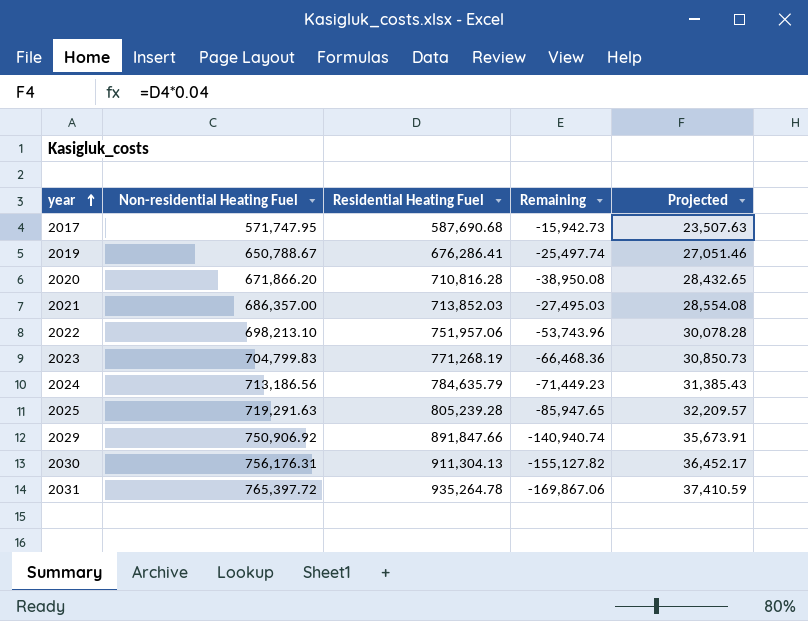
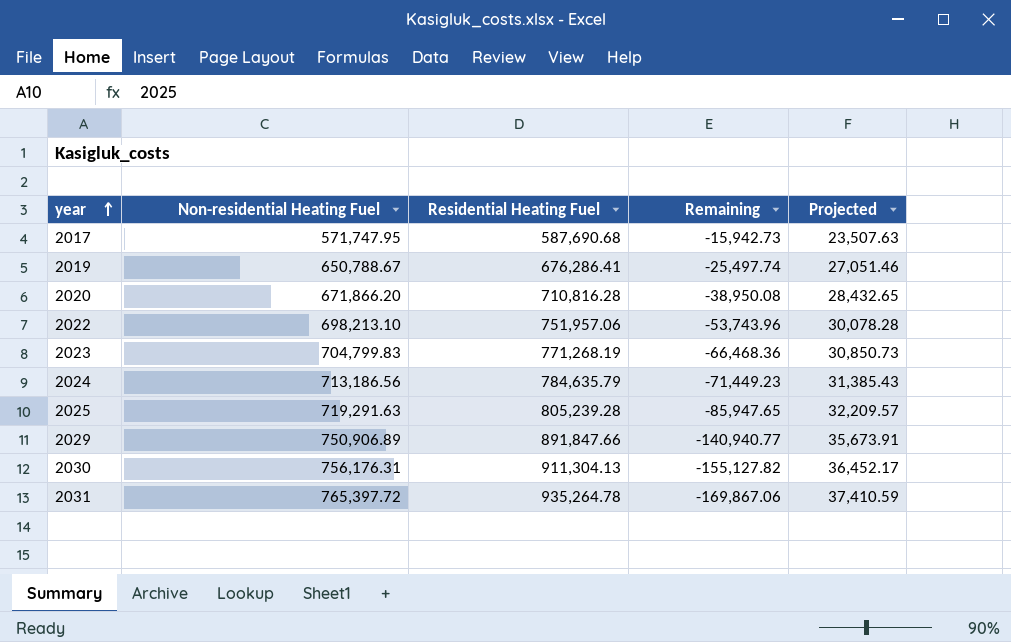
row 2021: 686,357.00 | 713,852.03 | -27,495.03 | 28,554.08 -> none
2029 | Non-residential Heating Fuel: 750,906.92 -> 750,906.89
2029 | Remaining: -140,940.74 -> -140,940.77

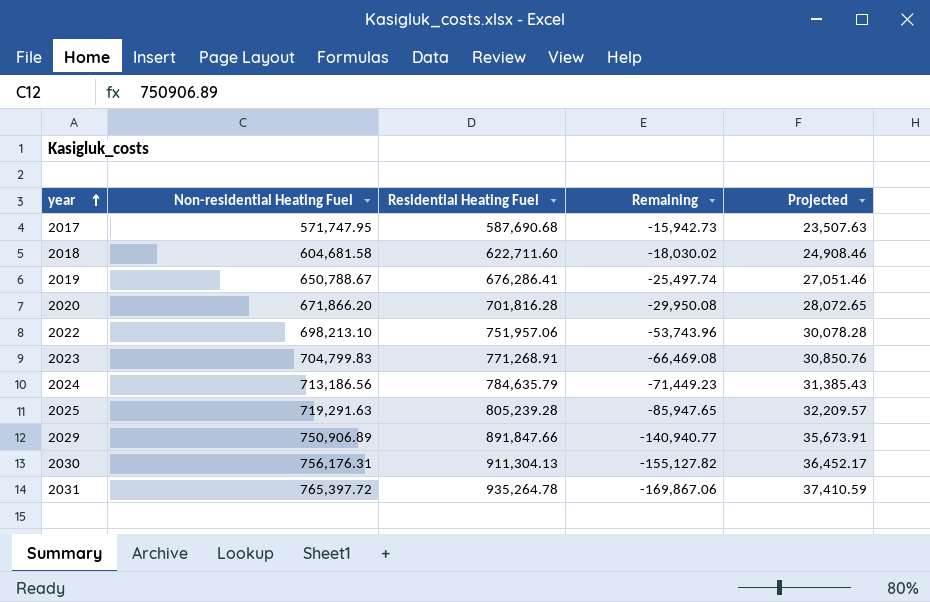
row 2018: none -> 604,681.58 | 622,711.60 | -18,030.02 | 24,908.46
2020 | Residential Heating Fuel: 710,816.28 -> 701,816.28
2020 | Remaining: -38,950.08 -> -29,950.08
2020 | Projected: 28,432.65 -> 28,072.65
2023 | Residential Heating Fuel: 771,268.19 -> 771,268.91
2023 | Remaining: -66,468.36 -> -66,469.08
2023 | Projected: 30,850.73 -> 30,850.76

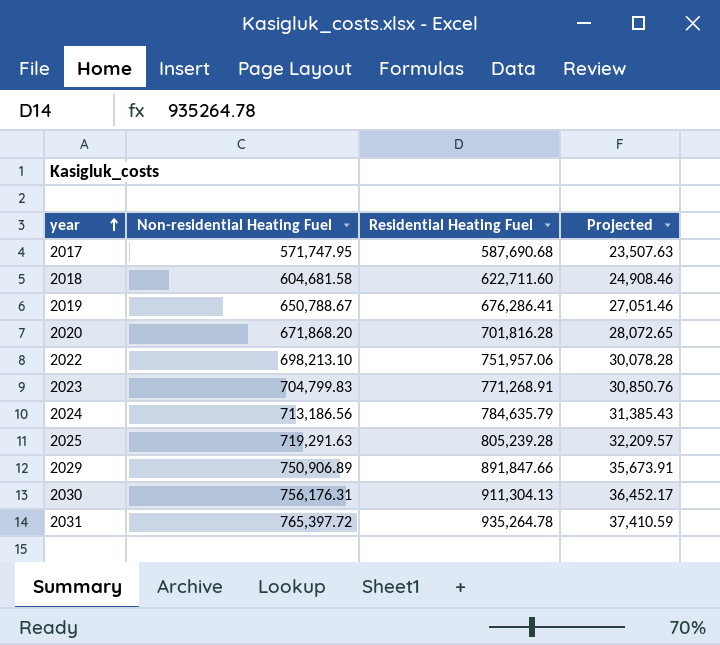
column Remaining | formula: [Non-residential Heating Fuel] - [Residential Heating Fuel] -> none
2020 | Non-residential Heating Fuel: 671,866.20 -> 671,868.20

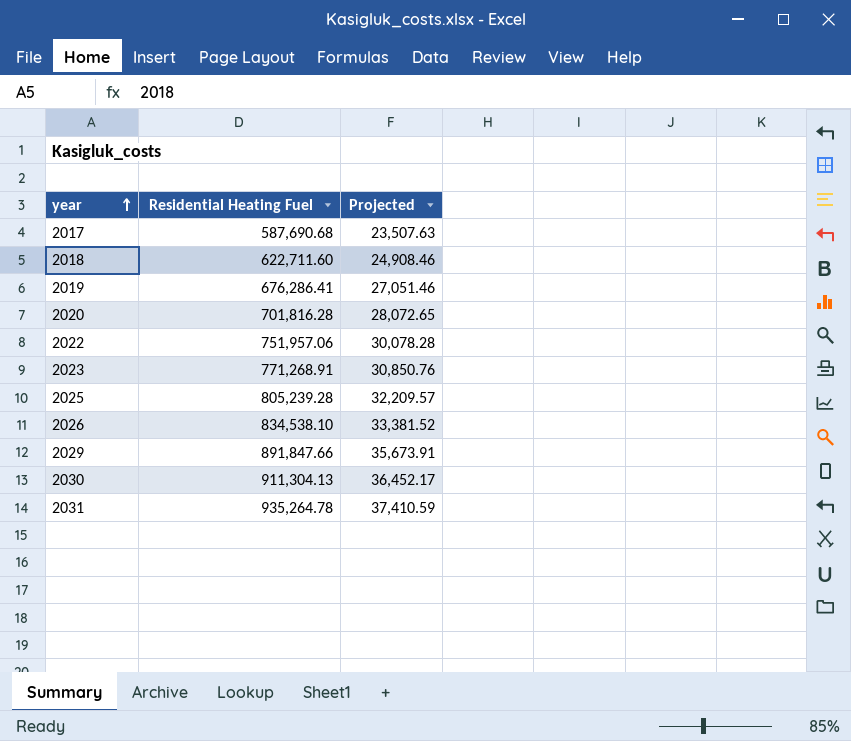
column Non-residential Heating Fuel | position: 2 -> none
row 2024: 713,186.56 | 784,635.79 | 31,385.43 -> none
row 2026: none -> 834,538.10 | 33,381.52

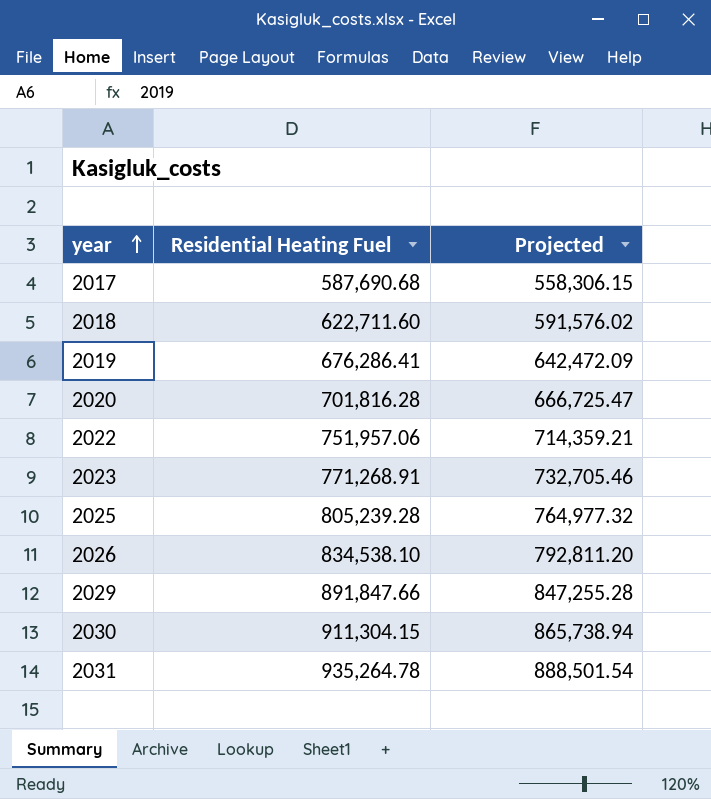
column Projected | formula: [Residential Heating Fuel] * 0.04 -> [Residential Heating Fuel] * 0.95
2030 | Residential Heating Fuel: 911,304.13 -> 911,304.15

